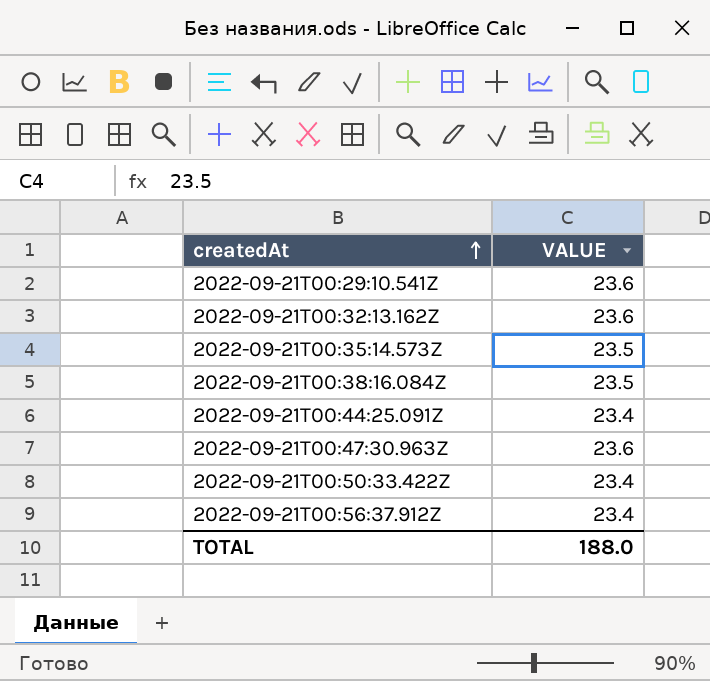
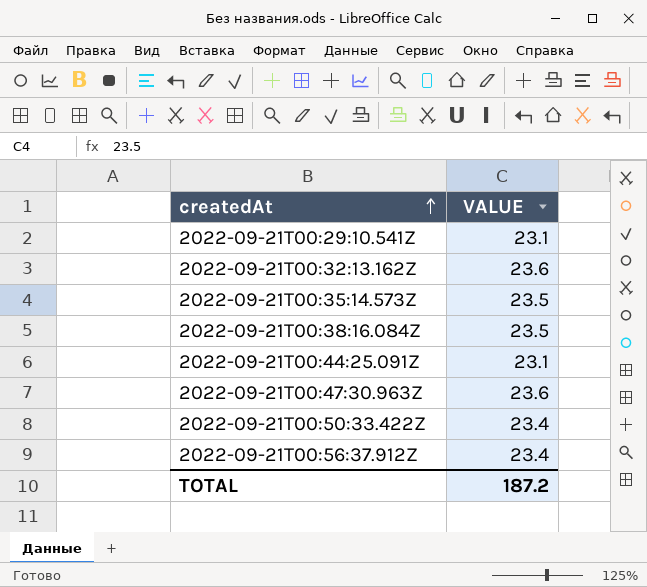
2022-09-21T00:29:10.541Z | VALUE: 23.6 -> 23.1
2022-09-21T00:44:25.091Z | VALUE: 23.4 -> 23.1
TOTAL | VALUE: 188.0 -> 187.2

